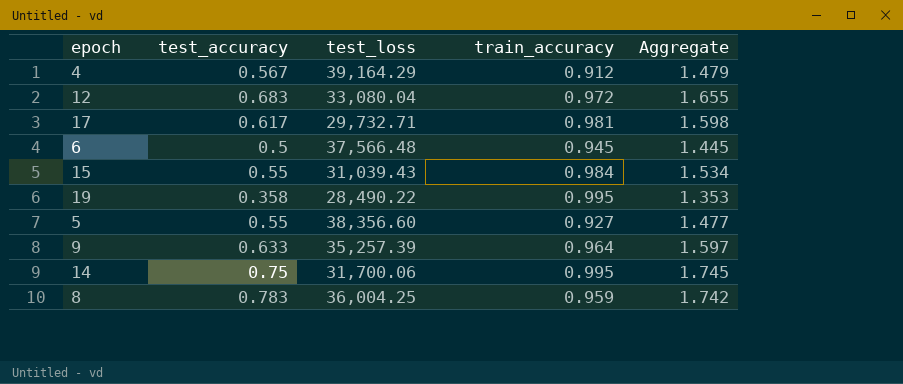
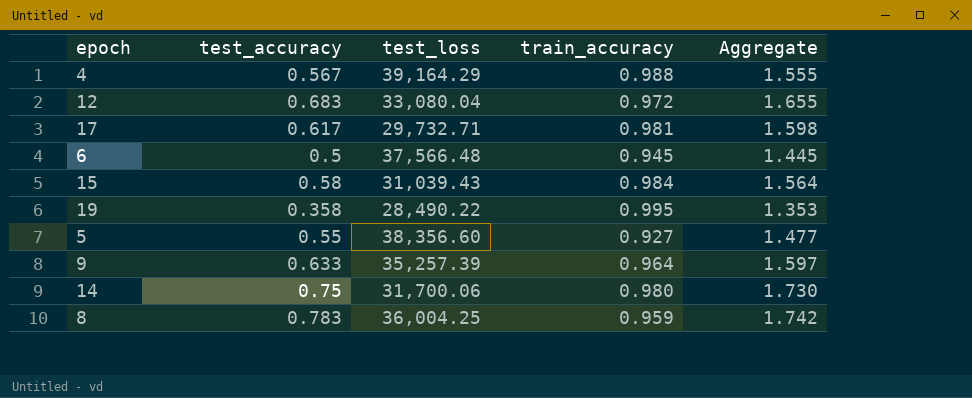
4 | train_accuracy: 0.912 -> 0.988
4 | Aggregate: 1.479 -> 1.555
15 | test_accuracy: 0.55 -> 0.58
15 | Aggregate: 1.534 -> 1.564
14 | train_accuracy: 0.995 -> 0.980
14 | Aggregate: 1.745 -> 1.730

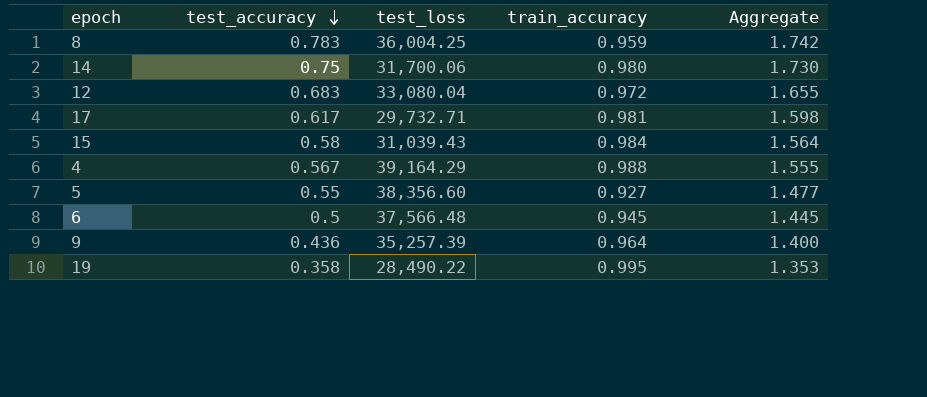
row order: none -> test_accuracy descending
9 | test_accuracy: 0.633 -> 0.436
9 | Aggregate: 1.597 -> 1.400

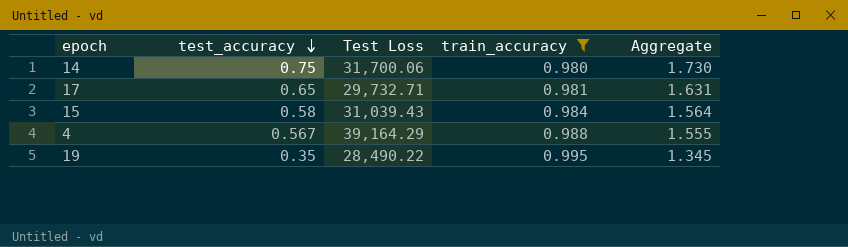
filter: none -> train_accuracy >= 0.980
column name: test_loss -> Test Loss
17 | test_accuracy: 0.617 -> 0.65
17 | Aggregate: 1.598 -> 1.631
19 | test_accuracy: 0.358 -> 0.35
19 | Aggregate: 1.353 -> 1.345

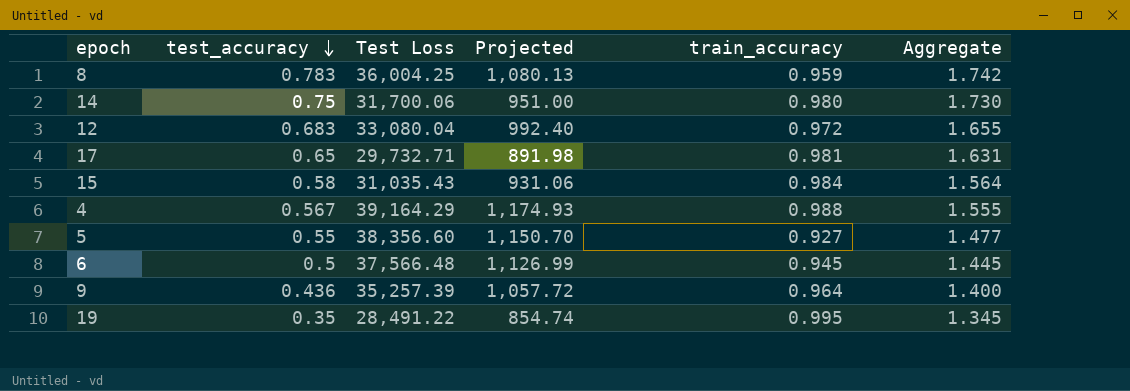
filter: train_accuracy >= 0.980 -> none
column Projected | formula: none -> [Test Loss] * 0.03
15 | Test Loss: 31,039.43 -> 31,035.43
19 | Test Loss: 28,490.22 -> 28,491.22

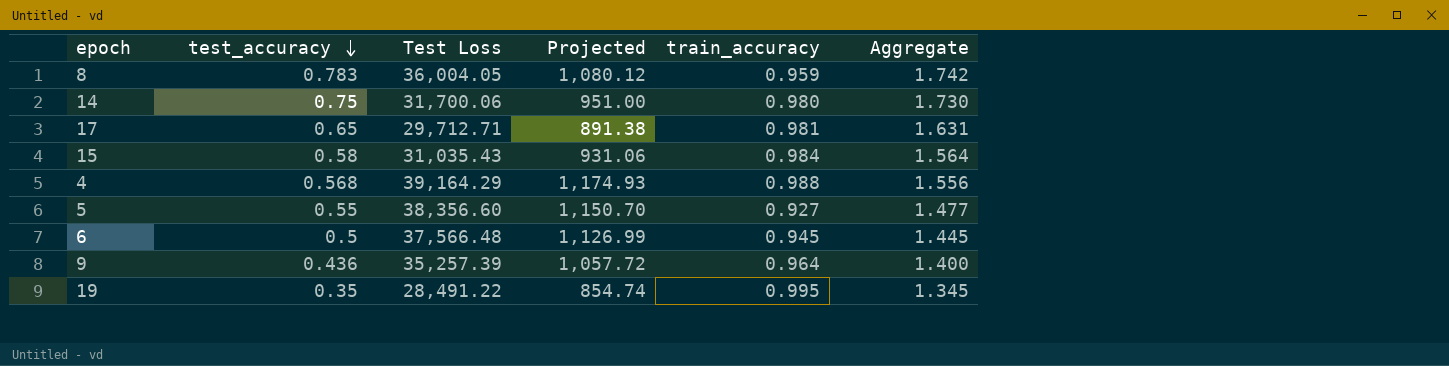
row 12: 0.683 | 33,080.04 | 992.40 | 0.972 | 1.655 -> none
8 | Test Loss: 36,004.25 -> 36,004.05
8 | Projected: 1,080.13 -> 1,080.12
17 | Test Loss: 29,732.71 -> 29,712.71
17 | Projected: 891.98 -> 891.38
4 | test_accuracy: 0.567 -> 0.568
4 | Aggregate: 1.555 -> 1.556

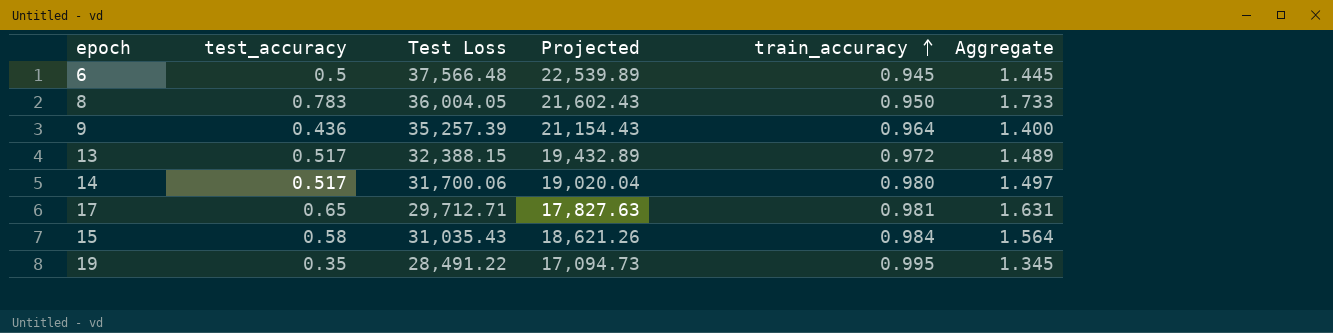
row order: test_accuracy descending -> train_accuracy ascending
column Projected | formula: [Test Loss] * 0.03 -> [Test Loss] * 0.6
row 4: 0.568 | 39,164.29 | 1,174.93 | 0.988 | 1.556 -> none
row 5: 0.55 | 38,356.60 | 1,150.70 | 0.927 | 1.477 -> none
8 | train_accuracy: 0.959 -> 0.950
8 | Aggregate: 1.742 -> 1.733
row 13: none -> 0.517 | 32,388.15 | 19,432.89 | 0.972 | 1.489
14 | test_accuracy: 0.75 -> 0.517
14 | Aggregate: 1.730 -> 1.497

